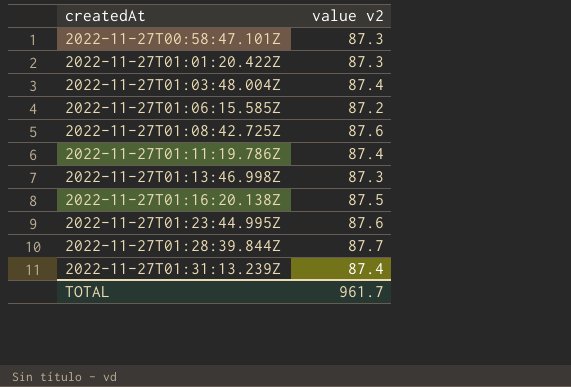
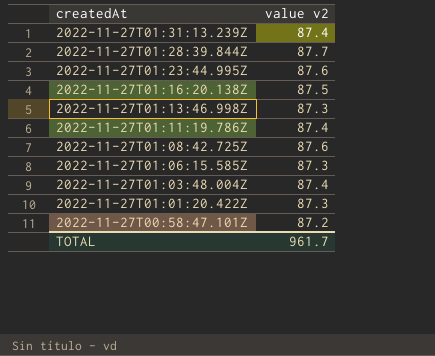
row order: createdAt ascending -> createdAt descending
2022-11-27T01:06:15.585Z | value v2: 87.2 -> 87.3
2022-11-27T00:58:47.101Z | value v2: 87.3 -> 87.2

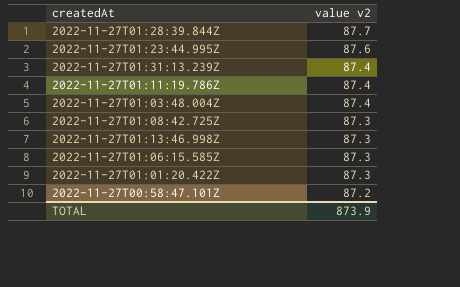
row order: createdAt descending -> value v2 descending
row 2022-11-27T01:16:20.138Z: 87.5 -> none
2022-11-27T01:08:42.725Z | value v2: 87.6 -> 87.3
TOTAL | value v2: 961.7 -> 873.9

